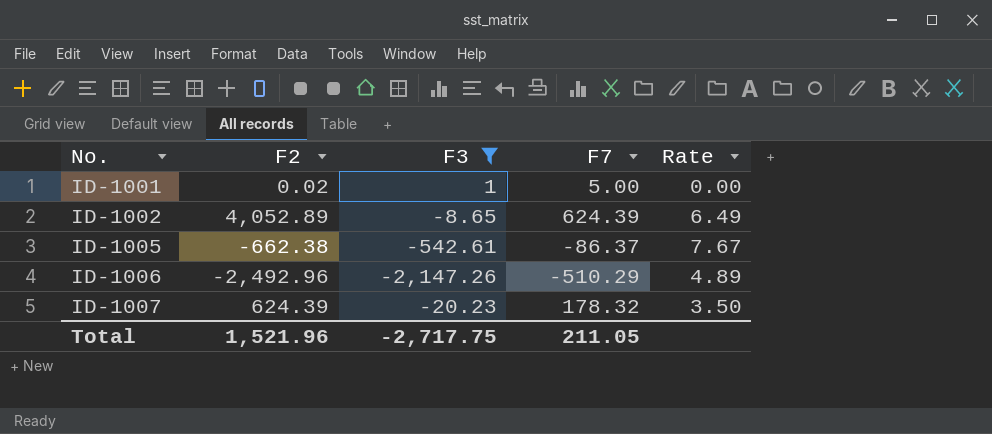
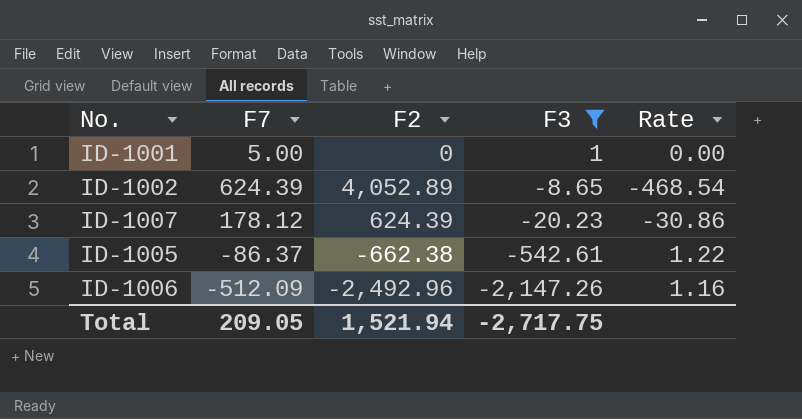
row order: No. ascending -> F3 descending
column F7 | position: 4 -> 2
column Rate | formula: [F2] / [F7] -> [F2] / [F3]
ID-1001 | F2: 0.02 -> 0
ID-1007 | F7: 178.32 -> 178.12
ID-1006 | F7: -510.29 -> -512.09
Total | F7: 211.05 -> 209.05
Total | F2: 1,521.96 -> 1,521.94

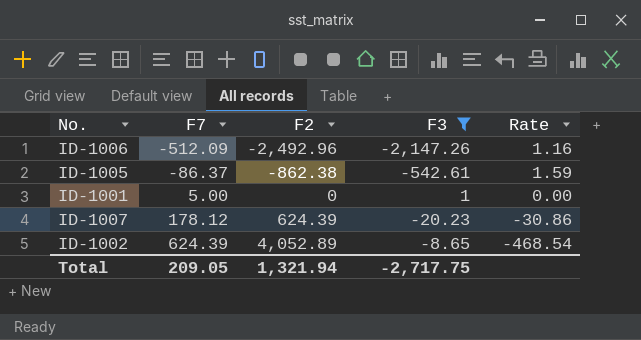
row order: F3 descending -> F7 ascending
ID-1005 | F2: -662.38 -> -862.38
ID-1005 | Rate: 1.22 -> 1.59
Total | F2: 1,521.94 -> 1,321.94

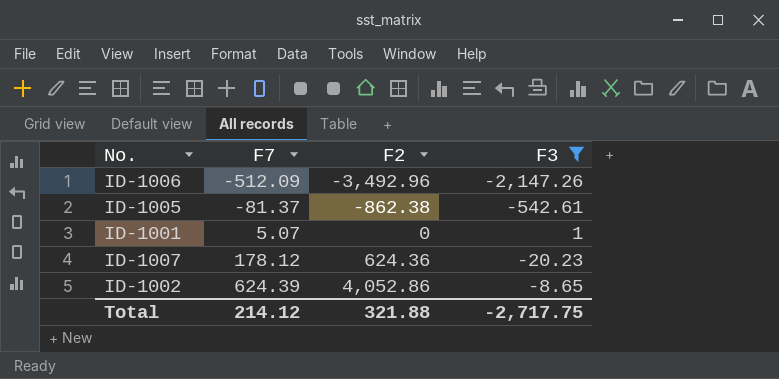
column Rate | formula: [F2] / [F3] -> none
ID-1006 | F2: -2,492.96 -> -3,492.96
ID-1005 | F7: -86.37 -> -81.37
ID-1001 | F7: 5.00 -> 5.07
ID-1007 | F2: 624.39 -> 624.36
ID-1002 | F2: 4,052.89 -> 4,052.86
Total | F7: 209.05 -> 214.12
Total | F2: 1,321.94 -> 321.88

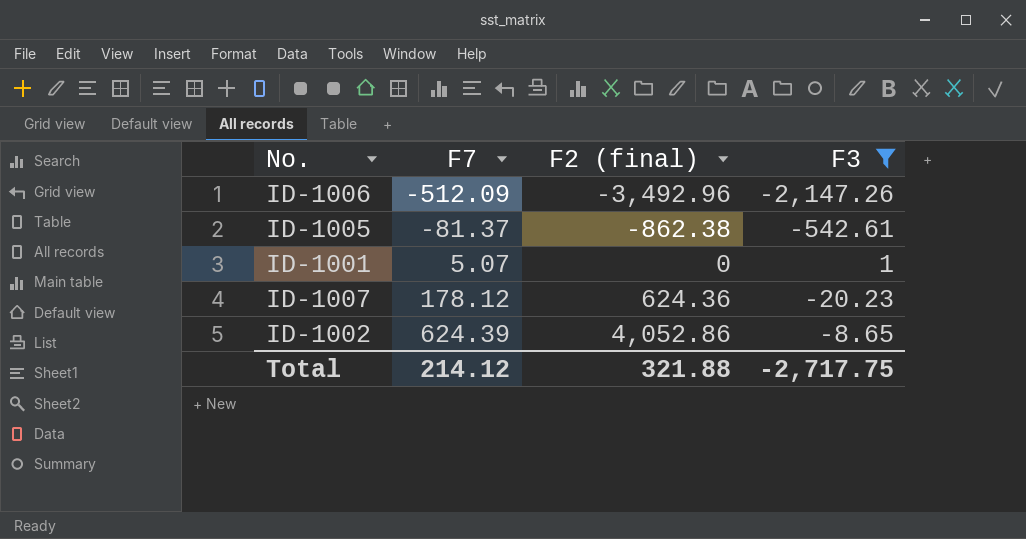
column name: F2 -> F2 (final)

